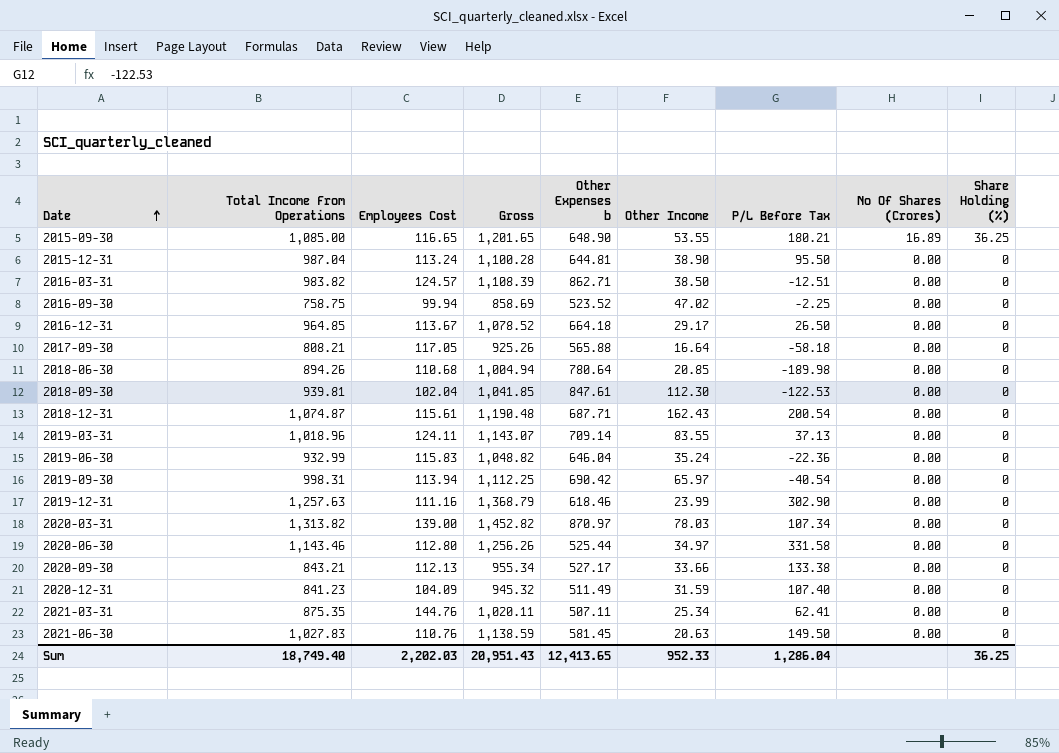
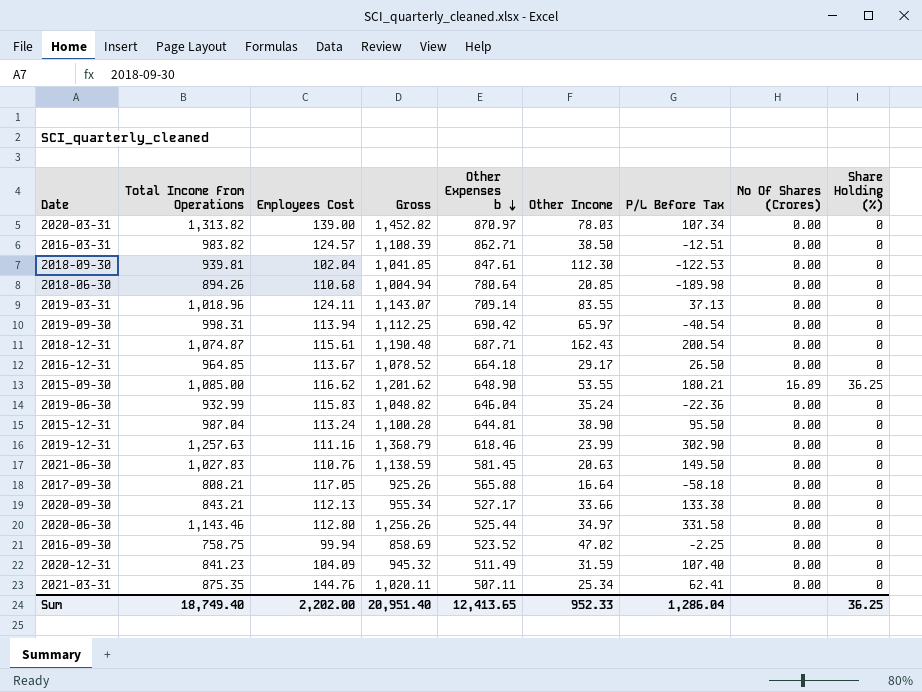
row order: Date ascending -> Other Expenses b descending
2015-09-30 | Employees Cost: 116.65 -> 116.62
2015-09-30 | Gross: 1,201.65 -> 1,201.62
Sum | Employees Cost: 2,202.03 -> 2,202.00
Sum | Gross: 20,951.43 -> 20,951.40

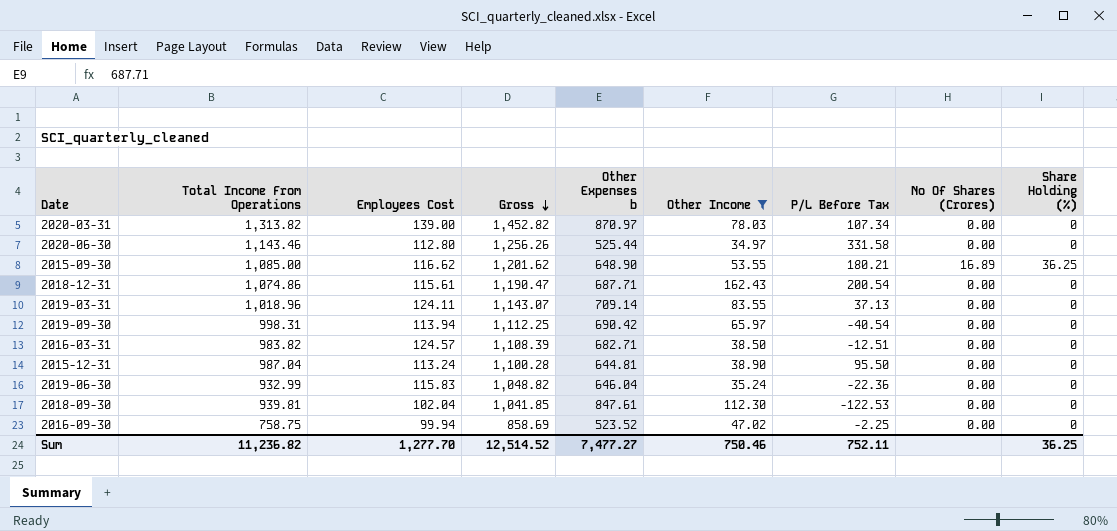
filter: none -> Other Income >= 34.97
row order: Other Expenses b descending -> Gross descending
2018-12-31 | Total Income From Operations: 1,074.87 -> 1,074.86
2018-12-31 | Gross: 1,190.48 -> 1,190.47
2016-03-31 | Other Expenses b: 862.71 -> 682.71
Sum | Total Income From Operations: 18,749.40 -> 11,236.82
Sum | Employees Cost: 2,202.00 -> 1,277.70
Sum | Gross: 20,951.40 -> 12,514.52
Sum | Other Expenses b: 12,413.65 -> 7,477.27
Sum | Other Income: 952.33 -> 750.46
Sum | P/L Before Tax: 1,286.04 -> 752.11

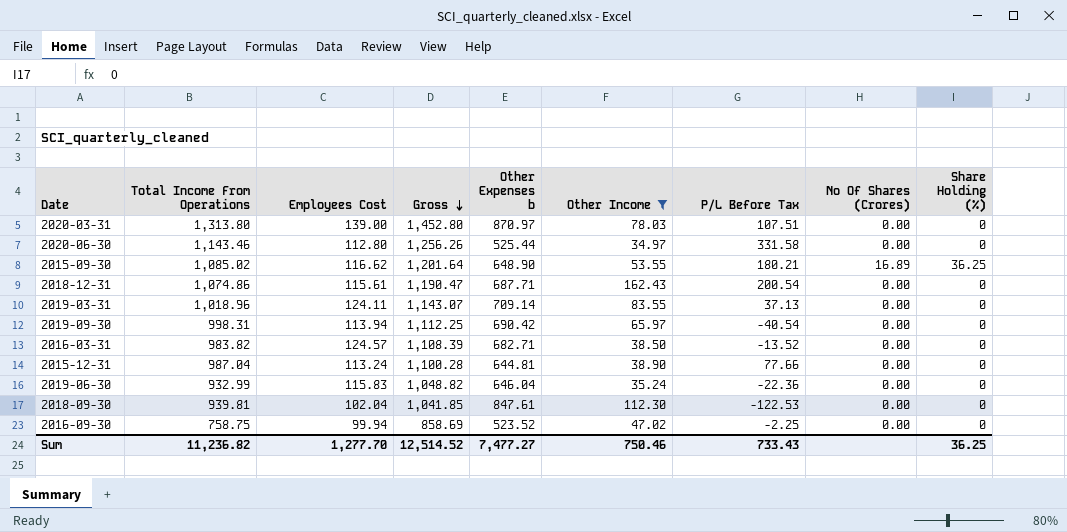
2020-03-31 | Total Income From Operations: 1,313.82 -> 1,313.80
2020-03-31 | Gross: 1,452.82 -> 1,452.80
2020-03-31 | P/L Before Tax: 107.34 -> 107.51
2015-09-30 | Total Income From Operations: 1,085.00 -> 1,085.02
2015-09-30 | Gross: 1,201.62 -> 1,201.64
2016-03-31 | P/L Before Tax: -12.51 -> -13.52
2015-12-31 | P/L Before Tax: 95.50 -> 77.66
Sum | P/L Before Tax: 752.11 -> 733.43

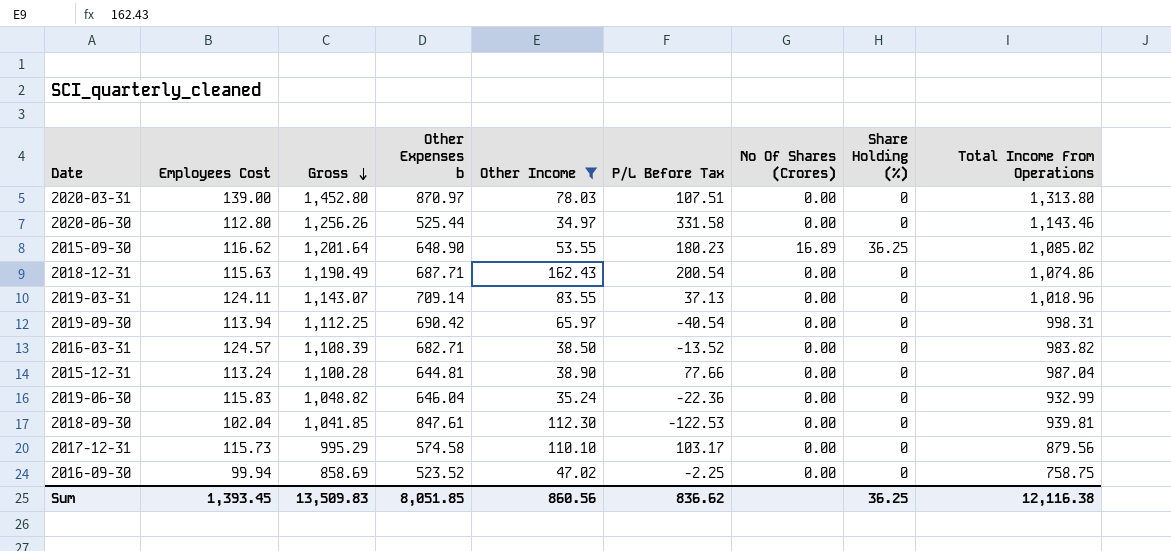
column Total Income From Operations | position: 2 -> 9
2015-09-30 | P/L Before Tax: 180.21 -> 180.23
2018-12-31 | Employees Cost: 115.61 -> 115.63
2018-12-31 | Gross: 1,190.47 -> 1,190.49
row 2017-12-31: none -> 115.73 | 995.29 | 574.58 | 110.10 | 103.17 | 0.00 | 0 | 879.56
Sum | Employees Cost: 1,277.70 -> 1,393.45
Sum | Gross: 12,514.52 -> 13,509.83
Sum | Other Expenses b: 7,477.27 -> 8,051.85
Sum | Other Income: 750.46 -> 860.56
Sum | P/L Before Tax: 733.43 -> 836.62
Sum | Total Income From Operations: 11,236.82 -> 12,116.38

